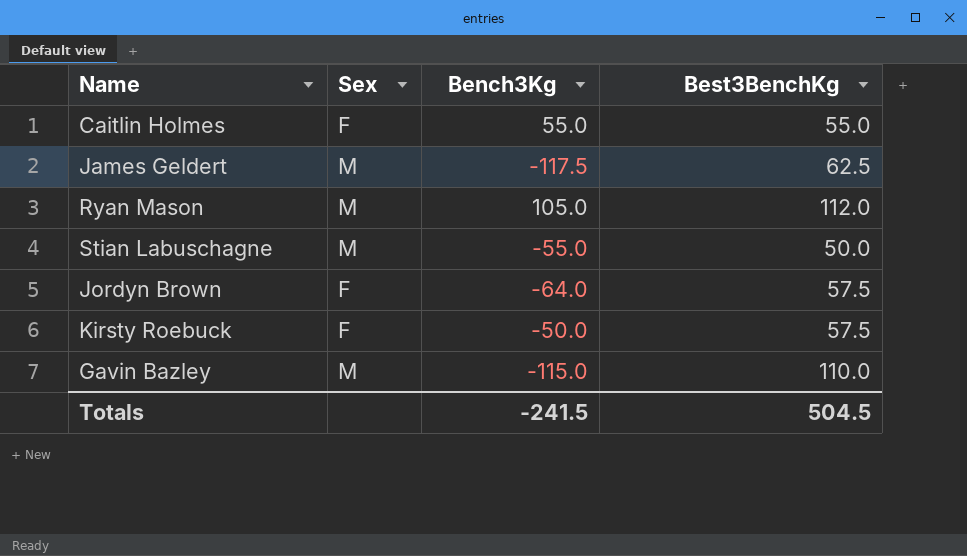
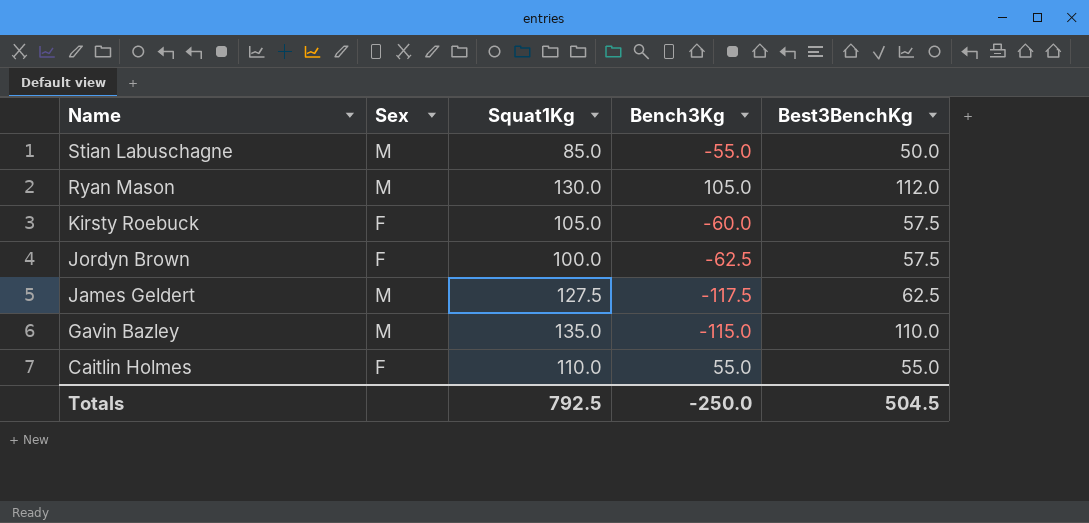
row order: none -> Name descending
column Squat1Kg | position: none -> 3
Kirsty Roebuck | Bench3Kg: -50.0 -> -60.0
Jordyn Brown | Bench3Kg: -64.0 -> -62.5
Totals | Bench3Kg: -241.5 -> -250.0

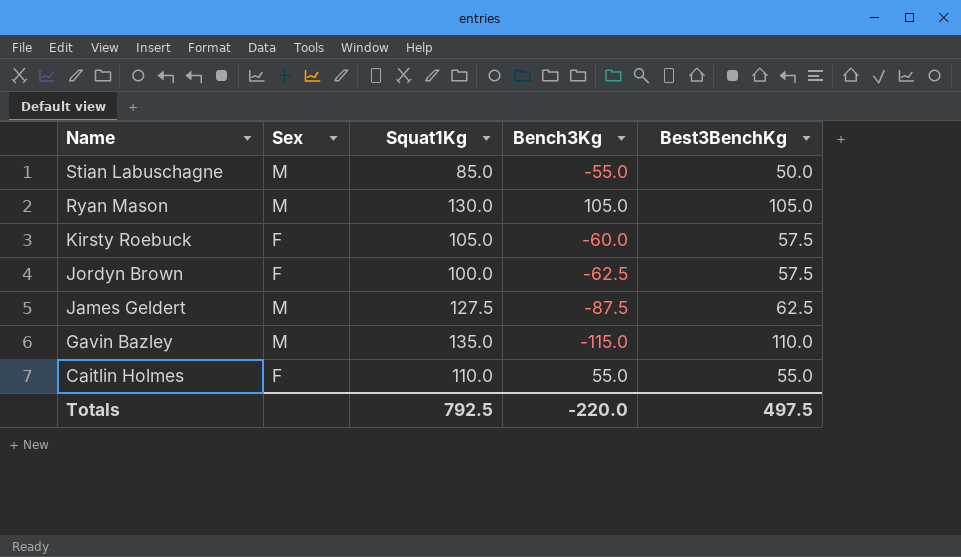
Ryan Mason | Best3BenchKg: 112.0 -> 105.0
James Geldert | Bench3Kg: -117.5 -> -87.5
Totals | Bench3Kg: -250.0 -> -220.0
Totals | Best3BenchKg: 504.5 -> 497.5

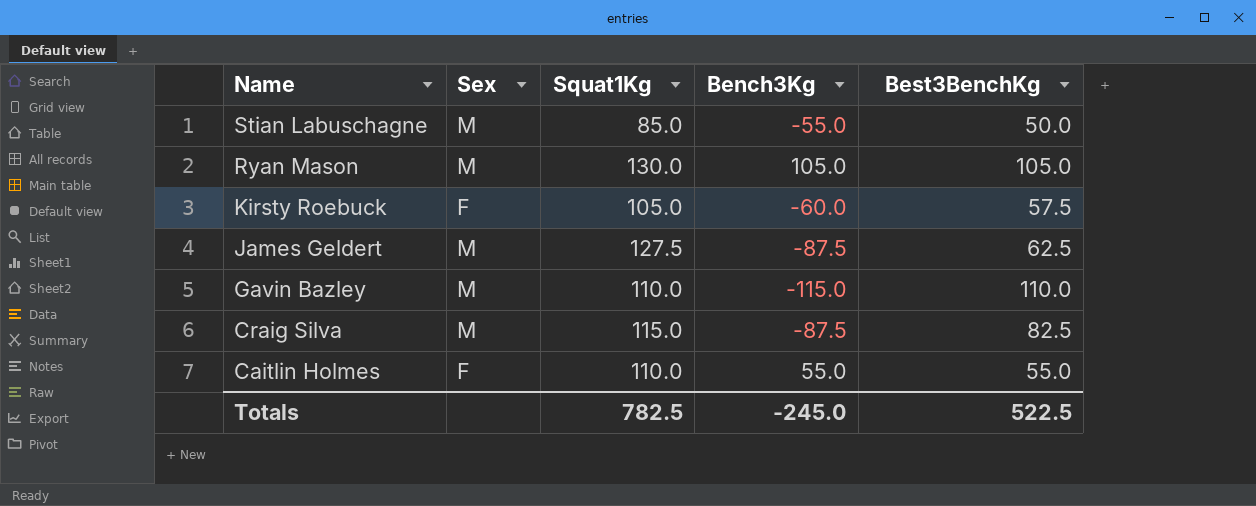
row Jordyn Brown: F | 100.0 | -62.5 | 57.5 -> none
Gavin Bazley | Squat1Kg: 135.0 -> 110.0
row Craig Silva: none -> M | 115.0 | -87.5 | 82.5
Totals | Squat1Kg: 792.5 -> 782.5
Totals | Bench3Kg: -220.0 -> -245.0
Totals | Best3BenchKg: 497.5 -> 522.5

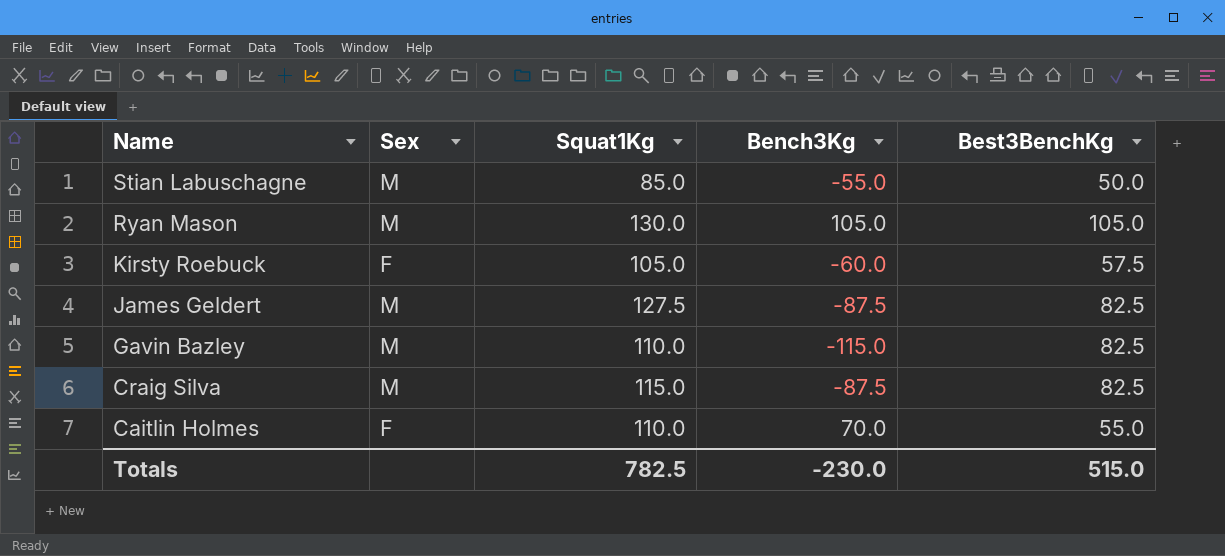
James Geldert | Best3BenchKg: 62.5 -> 82.5
Gavin Bazley | Best3BenchKg: 110.0 -> 82.5
Caitlin Holmes | Bench3Kg: 55.0 -> 70.0
Totals | Bench3Kg: -245.0 -> -230.0
Totals | Best3BenchKg: 522.5 -> 515.0

